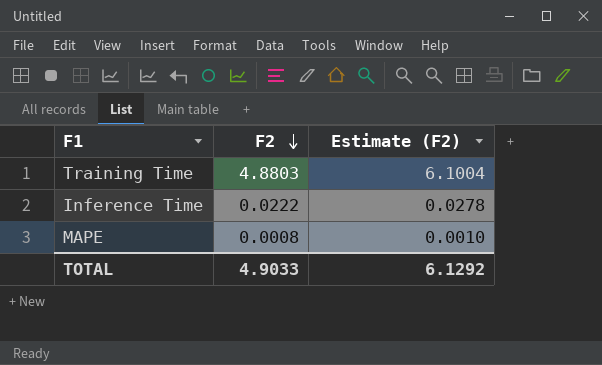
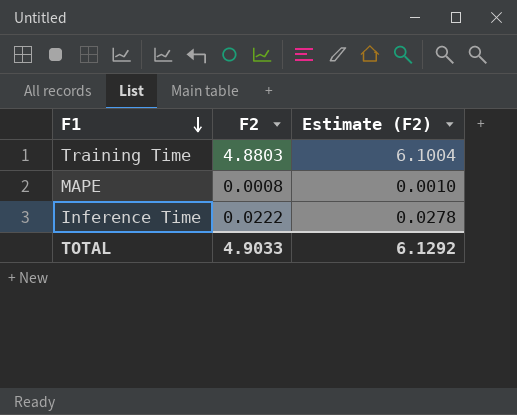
row order: F2 descending -> F1 descending

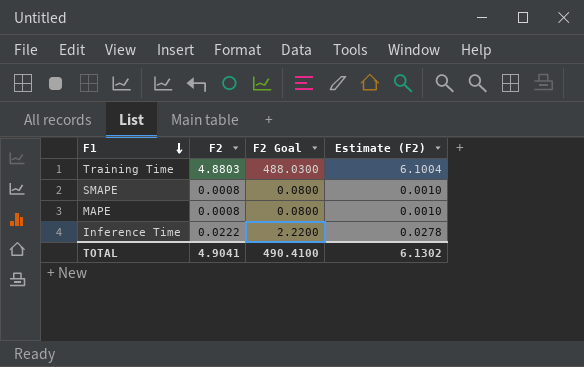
column F2 Goal | formula: none -> [F2] * 100
row SMAPE: none -> 0.0008 | 0.0800 | 0.0010
TOTAL | F2: 4.9033 -> 4.9041
TOTAL | Estimate (F2): 6.1292 -> 6.1302

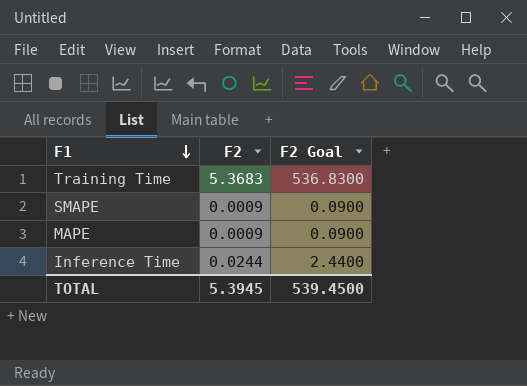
column Estimate (F2) | formula: [F2] * 1.25 -> none
Training Time | F2: 4.8803 -> 5.3683
Training Time | F2 Goal: 488.0300 -> 536.8300
SMAPE | F2: 0.0008 -> 0.0009
SMAPE | F2 Goal: 0.0800 -> 0.0900
MAPE | F2: 0.0008 -> 0.0009
MAPE | F2 Goal: 0.0800 -> 0.0900
Inference Time | F2: 0.0222 -> 0.0244
Inference Time | F2 Goal: 2.2200 -> 2.4400
TOTAL | F2: 4.9041 -> 5.3945
TOTAL | F2 Goal: 490.4100 -> 539.4500

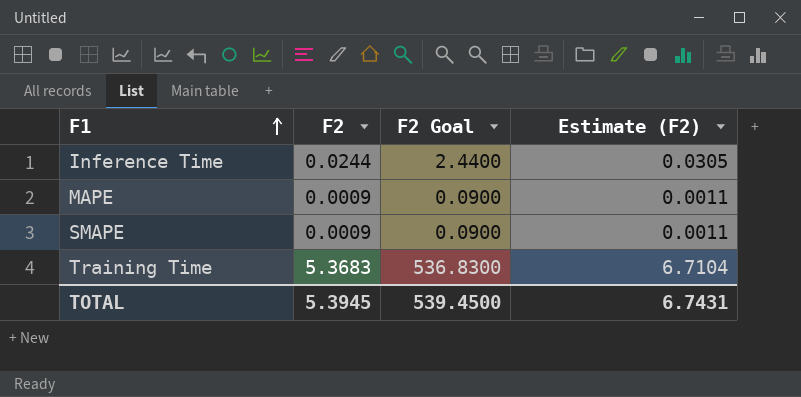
row order: F1 descending -> F1 ascending
column Estimate (F2) | formula: none -> [F2] * 1.25

